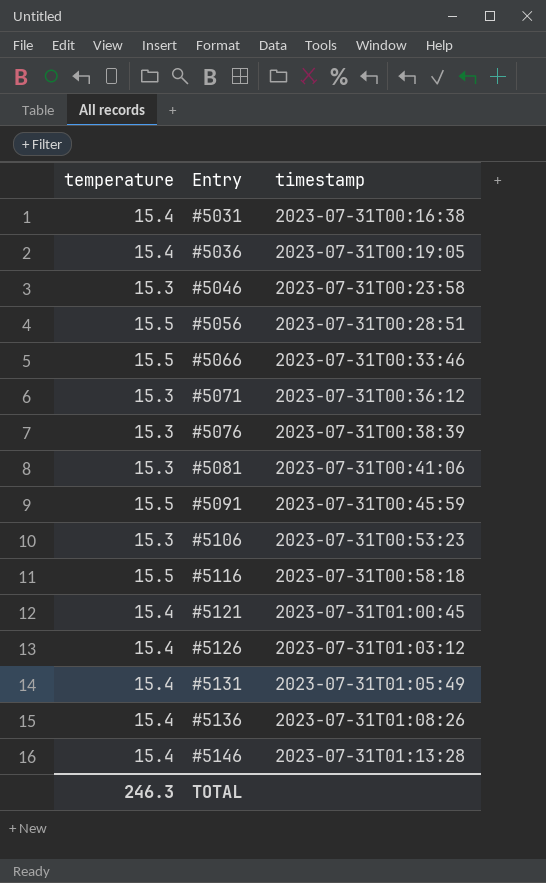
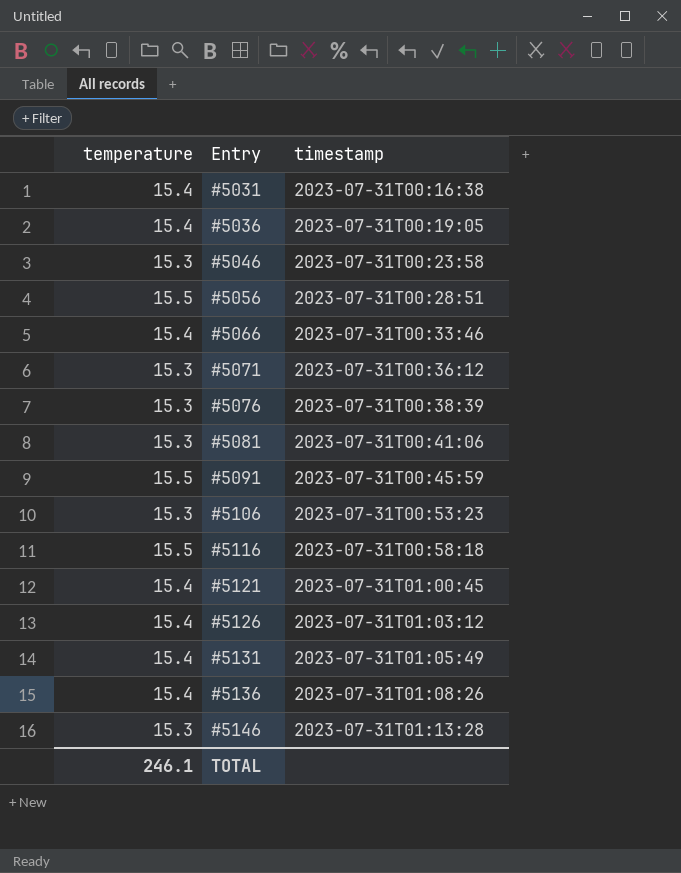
#5066 | temperature: 15.5 -> 15.4
#5146 | temperature: 15.4 -> 15.3
TOTAL | temperature: 246.3 -> 246.1

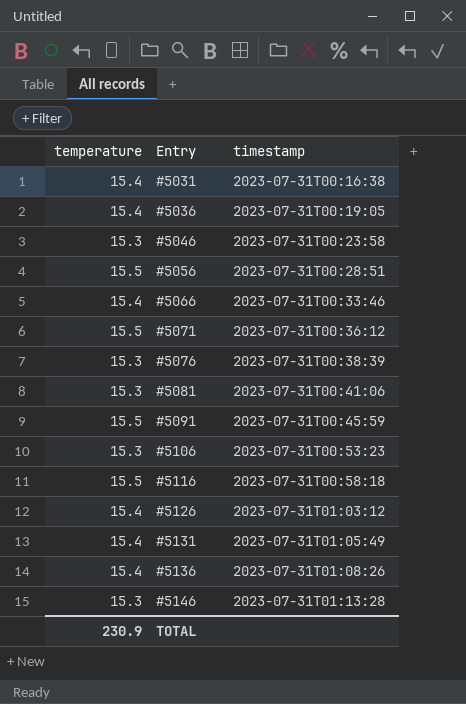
row #5121: 15.4 | 2023-07-31T01:00:45 -> none
#5071 | temperature: 15.3 -> 15.5
TOTAL | temperature: 246.1 -> 230.9

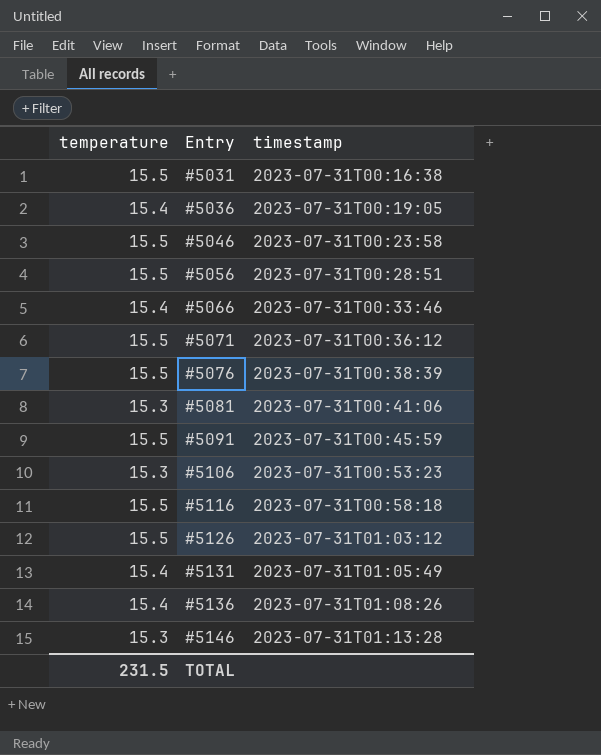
#5031 | temperature: 15.4 -> 15.5
#5046 | temperature: 15.3 -> 15.5
#5076 | temperature: 15.3 -> 15.5
#5126 | temperature: 15.4 -> 15.5
TOTAL | temperature: 230.9 -> 231.5

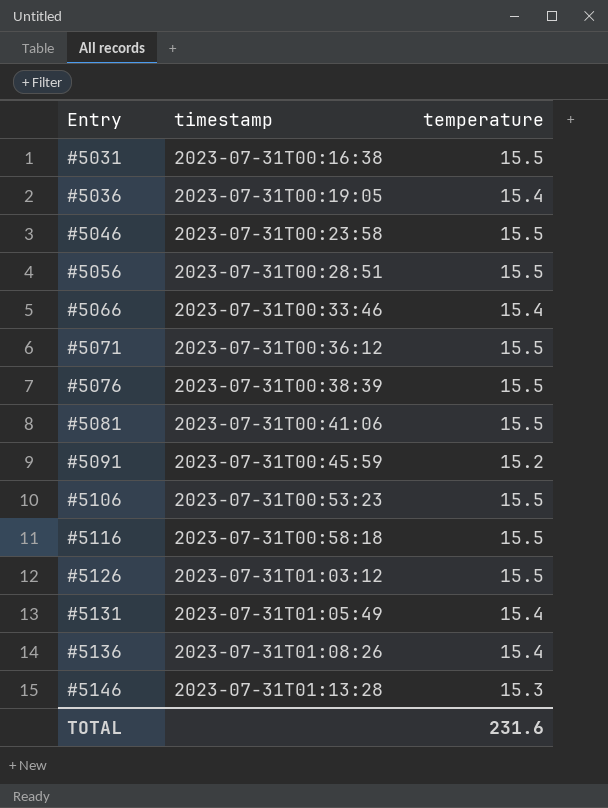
column temperature | position: 1 -> 3
#5081 | temperature: 15.3 -> 15.5
#5091 | temperature: 15.5 -> 15.2
#5106 | temperature: 15.3 -> 15.5
TOTAL | temperature: 231.5 -> 231.6

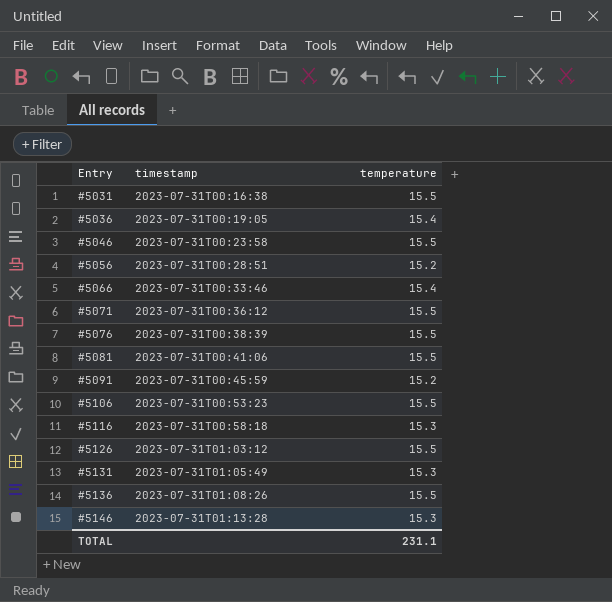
#5056 | temperature: 15.5 -> 15.2
#5116 | temperature: 15.5 -> 15.3
#5131 | temperature: 15.4 -> 15.3
#5136 | temperature: 15.4 -> 15.5
TOTAL | temperature: 231.6 -> 231.1

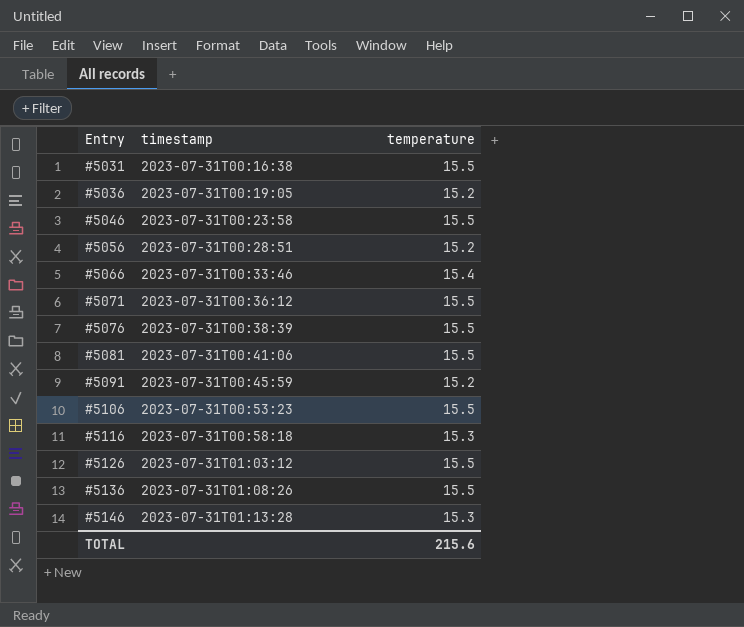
row #5131: 2023-07-31T01:05:49 | 15.3 -> none
#5036 | temperature: 15.4 -> 15.2
TOTAL | temperature: 231.1 -> 215.6

